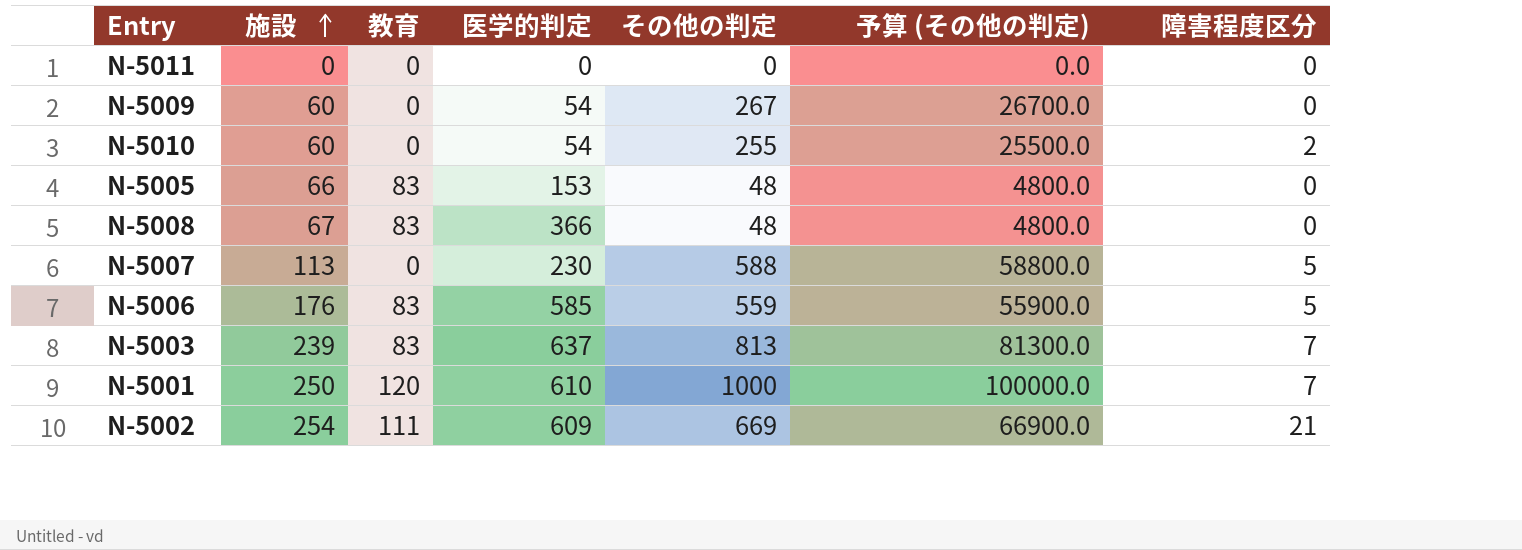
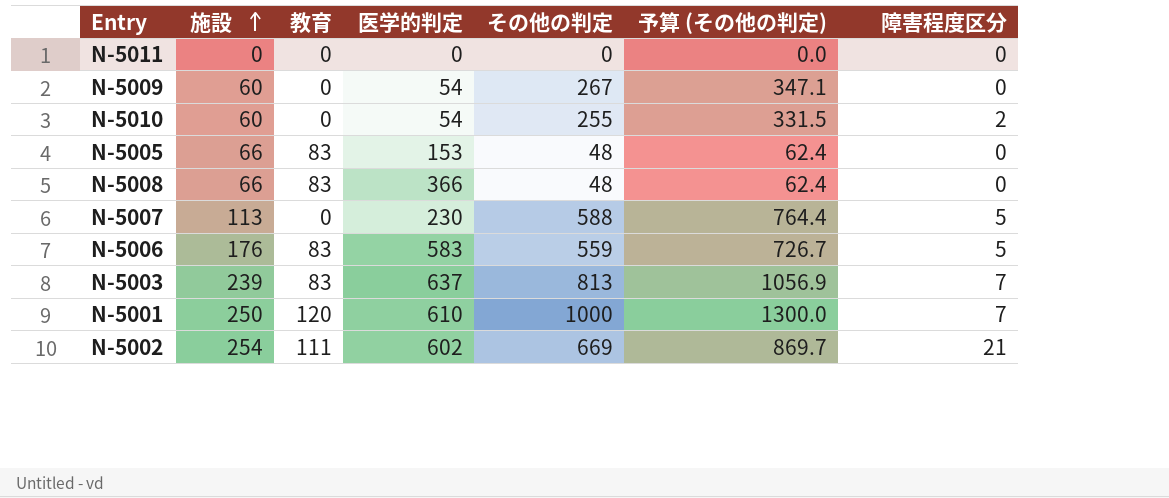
column 予算 (その他の判定) | formula: [その他の判定] * 100 -> [その他の判定] * 1.3
N-5008 | 施設: 67 -> 66
N-5006 | 医学的判定: 585 -> 583
N-5002 | 医学的判定: 609 -> 602

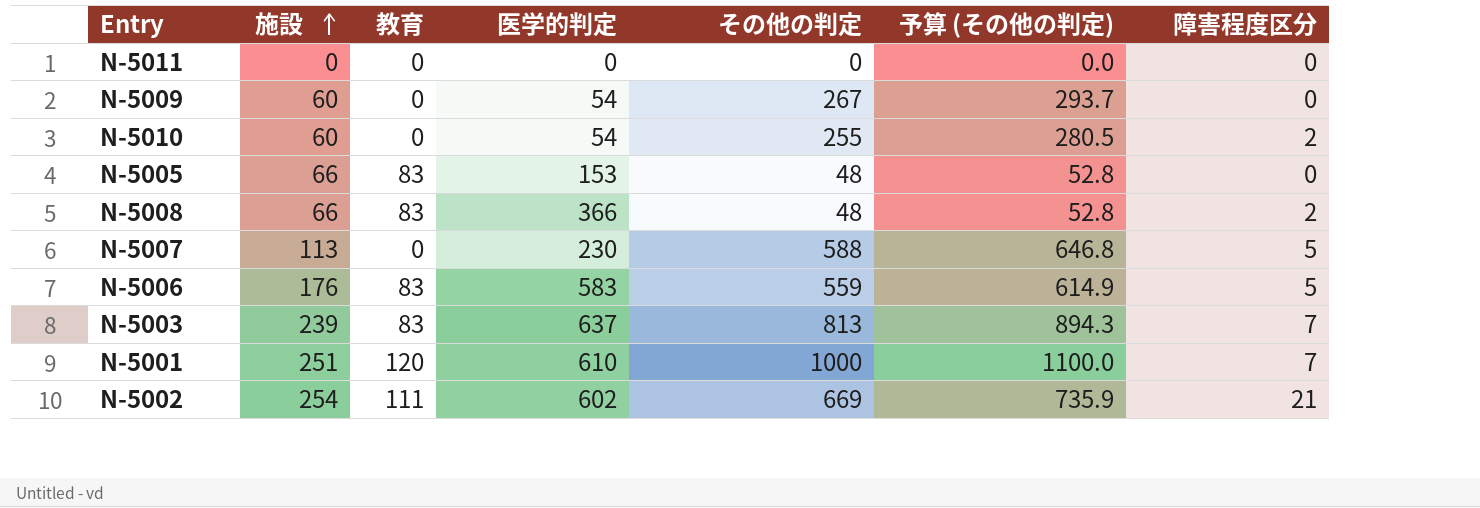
column 予算 (その他の判定) | formula: [その他の判定] * 1.3 -> [その他の判定] * 1.1
N-5008 | 障害程度区分: 0 -> 2
N-5001 | 施設: 250 -> 251

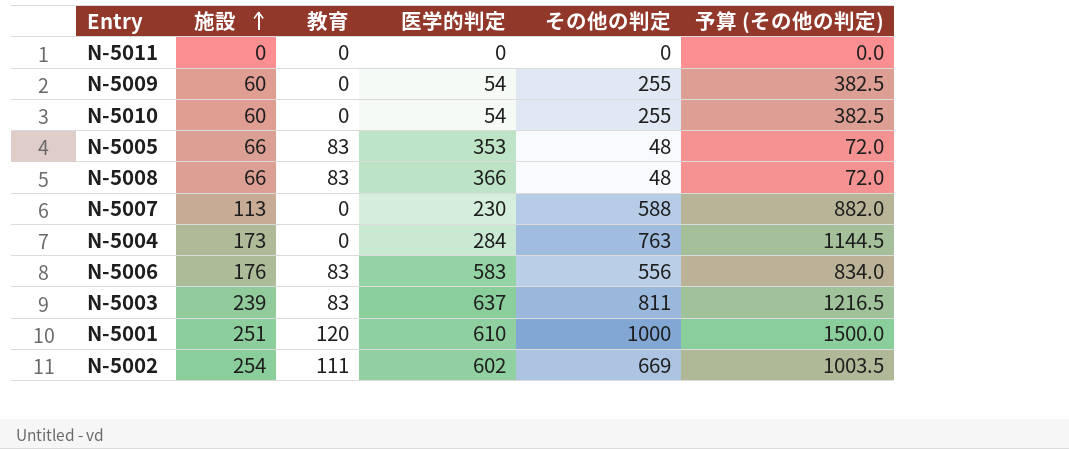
column 障害程度区分 | position: 7 -> none
column 予算 (その他の判定) | formula: [その他の判定] * 1.1 -> [その他の判定] * 1.5
N-5009 | その他の判定: 267 -> 255
N-5005 | 医学的判定: 153 -> 353
row N-5004: none -> 173 | 0 | 284 | 763 | 1144.5
N-5006 | その他の判定: 559 -> 556
N-5003 | その他の判定: 813 -> 811

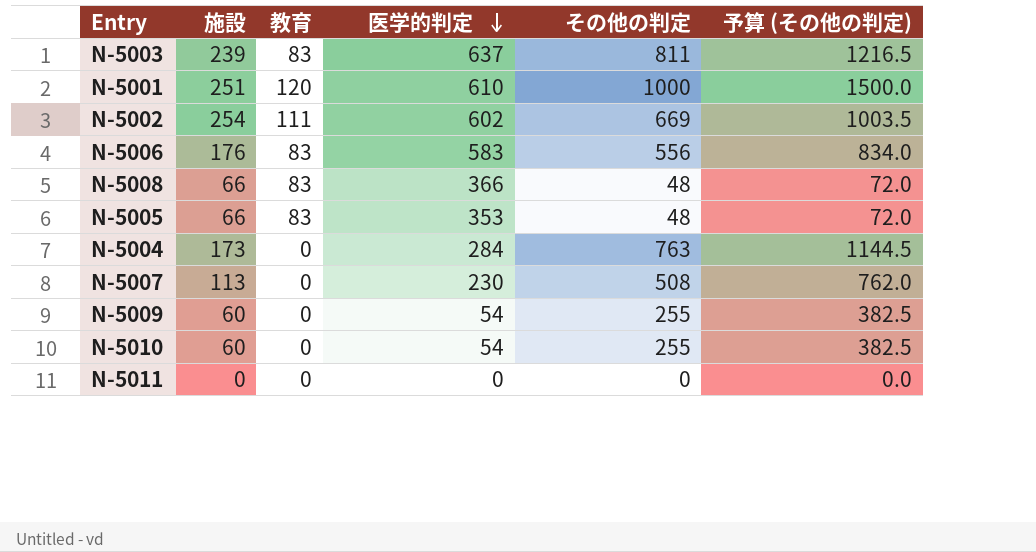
row order: 施設 ascending -> 医学的判定 descending
N-5007 | その他の判定: 588 -> 508
N-5007 | 予算 (その他の判定): 882.0 -> 762.0

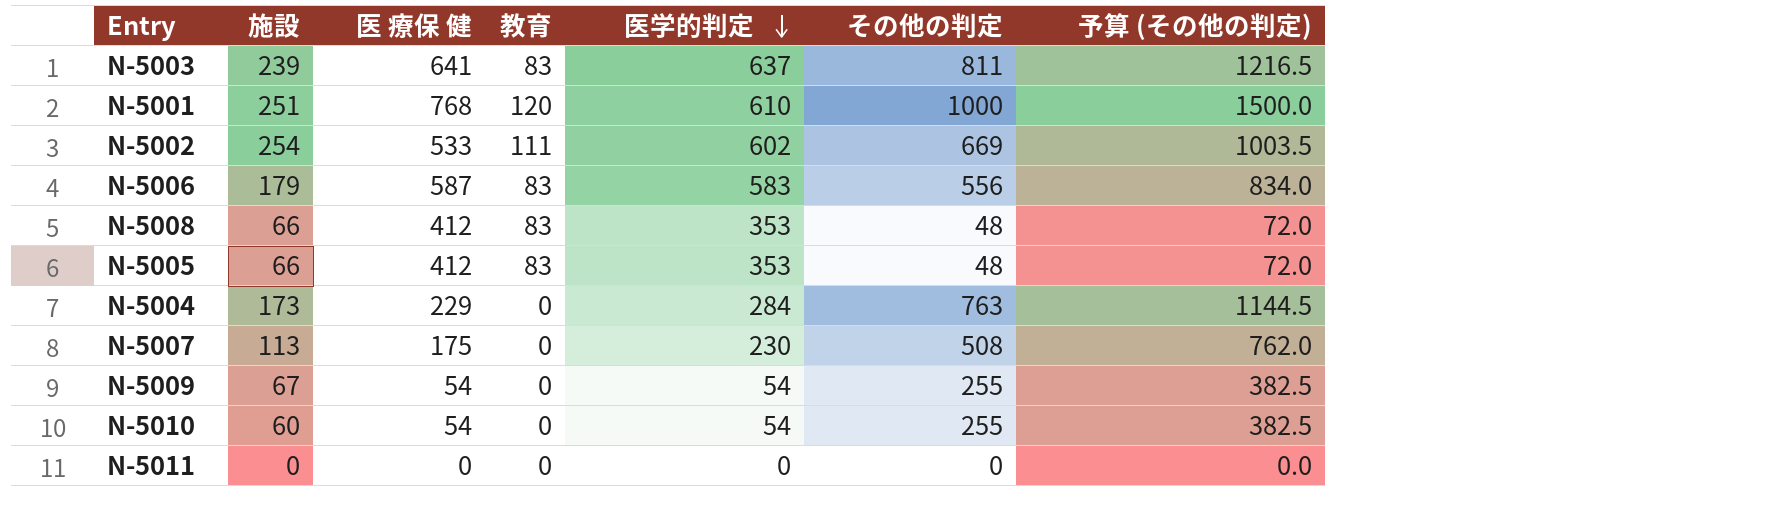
column 医 療保 健 | position: none -> 3
N-5006 | 施設: 176 -> 179
N-5008 | 医学的判定: 366 -> 353
N-5009 | 施設: 60 -> 67

